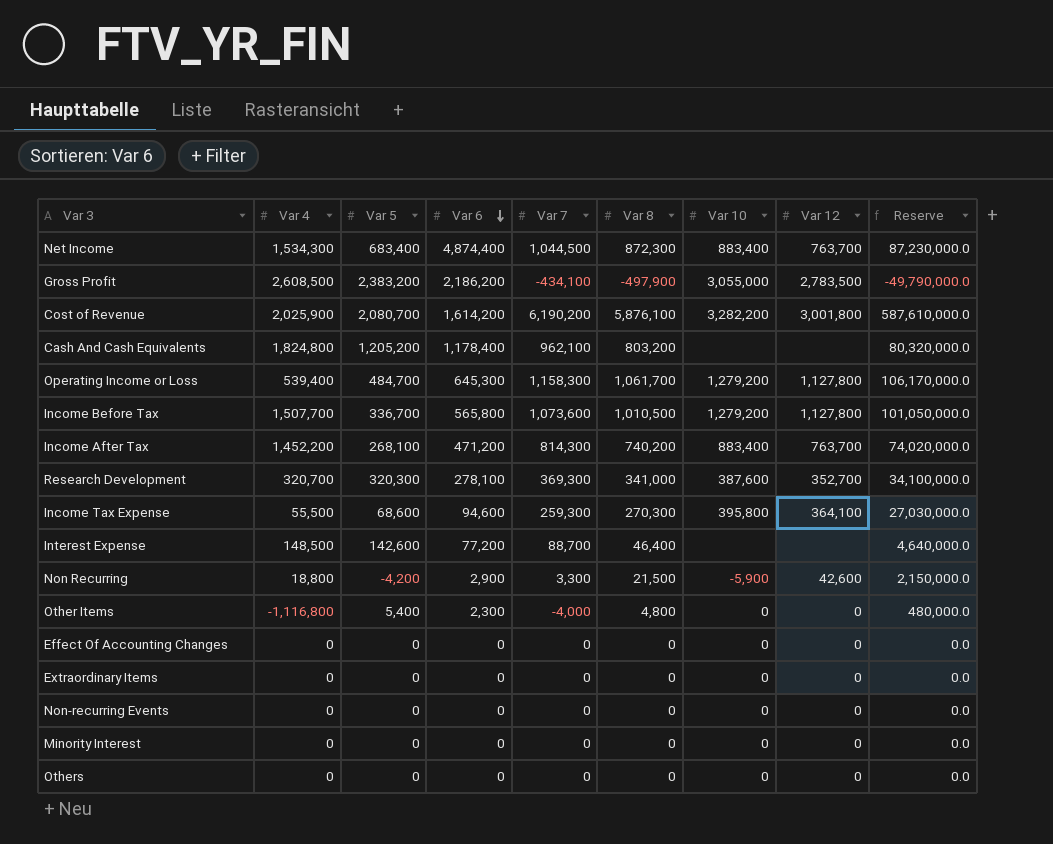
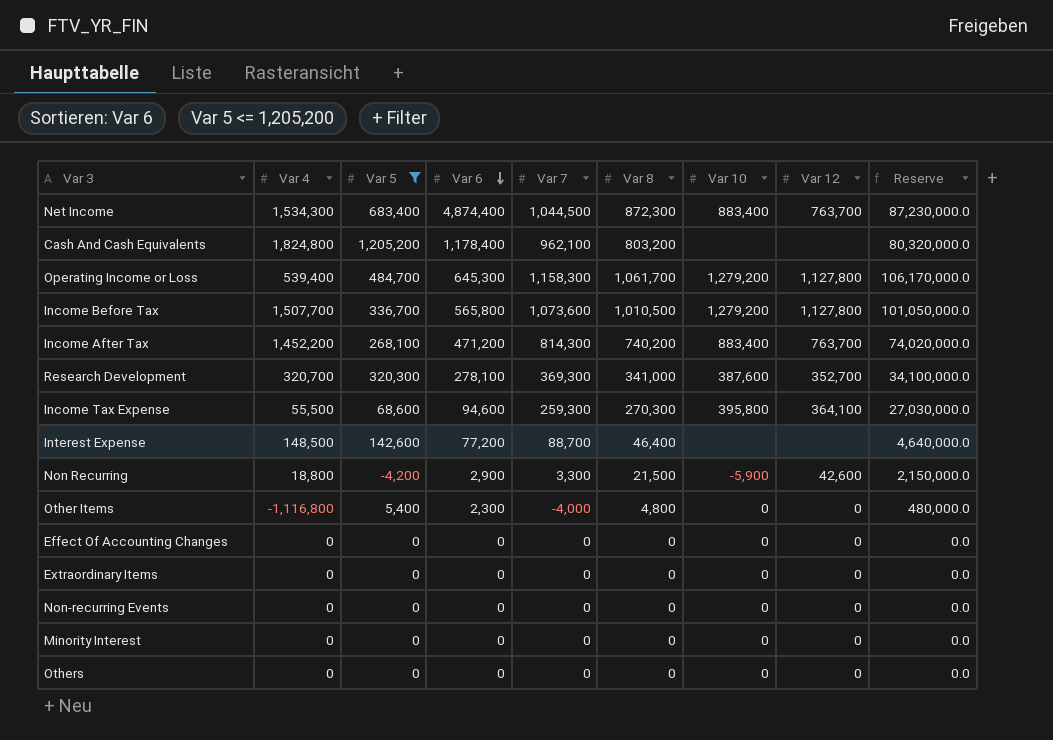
filter: none -> Var 5 <= 1,205,200

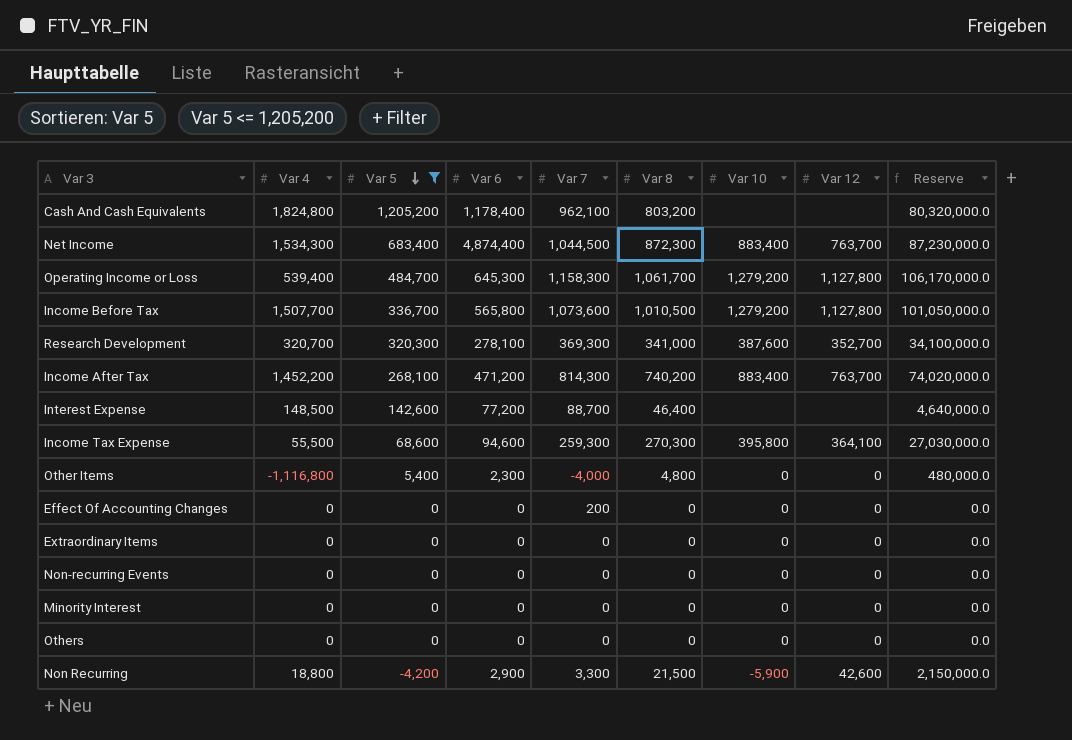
row order: Var 6 descending -> Var 5 descending
Effect Of Accounting Changes | Var 7: 0 -> 200

